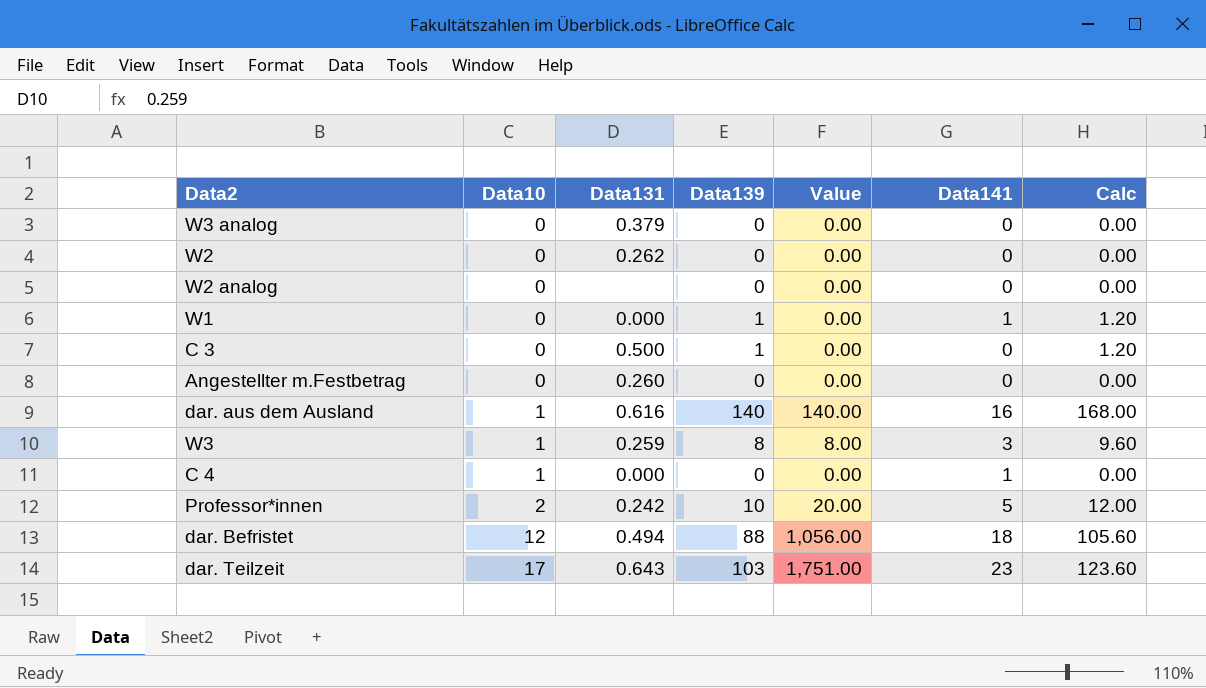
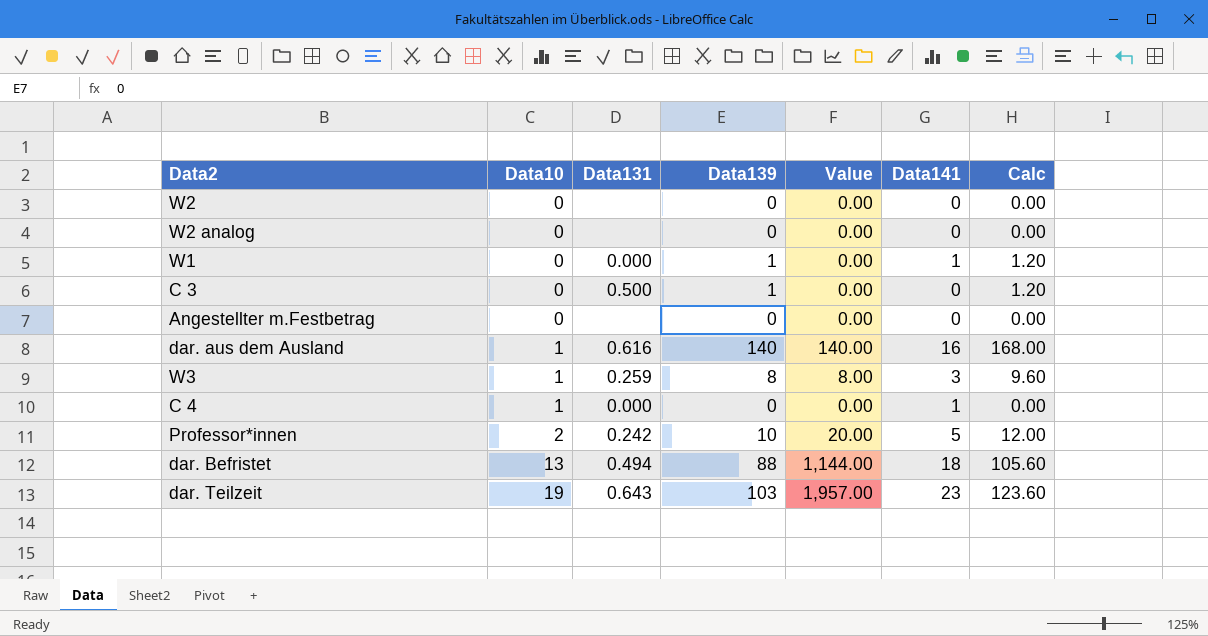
row W3 analog: 0 | 0.379 | 0 | 0.00 | 0 | 0.00 -> none
W2 | Data131: 0.262 -> none
Angestellter m.Festbetrag | Data131: 0.260 -> none
dar. Befristet | Data10: 12 -> 13
dar. Befristet | Value: 1,056.00 -> 1,144.00
dar. Teilzeit | Data10: 17 -> 19
dar. Teilzeit | Value: 1,751.00 -> 1,957.00

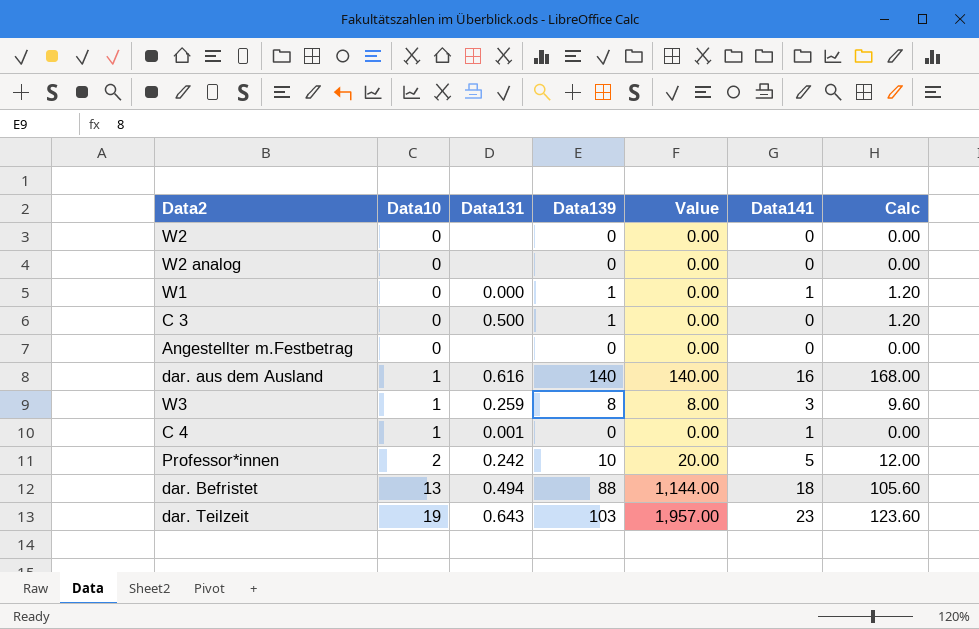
C 4 | Data131: 0.000 -> 0.001

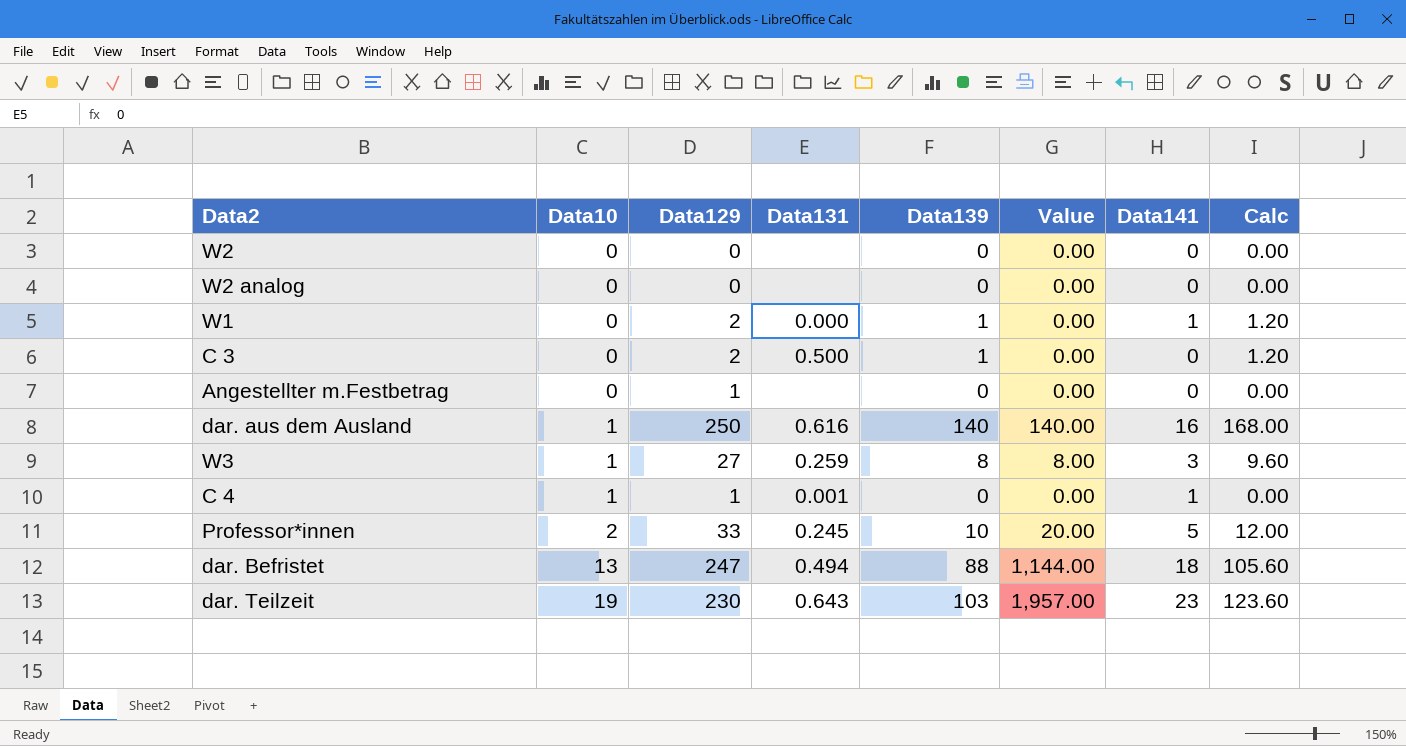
column Data129 | position: none -> 3
Professor*innen | Data131: 0.242 -> 0.245

